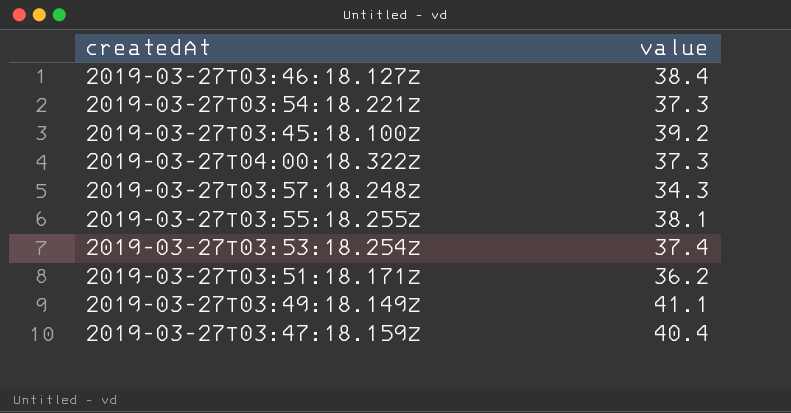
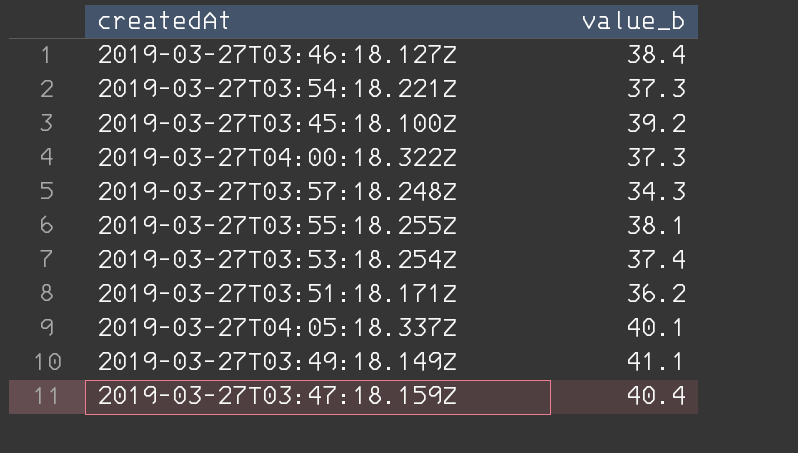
column name: value -> value_b
row 2019-03-27T04:05:18.337Z: none -> 40.1

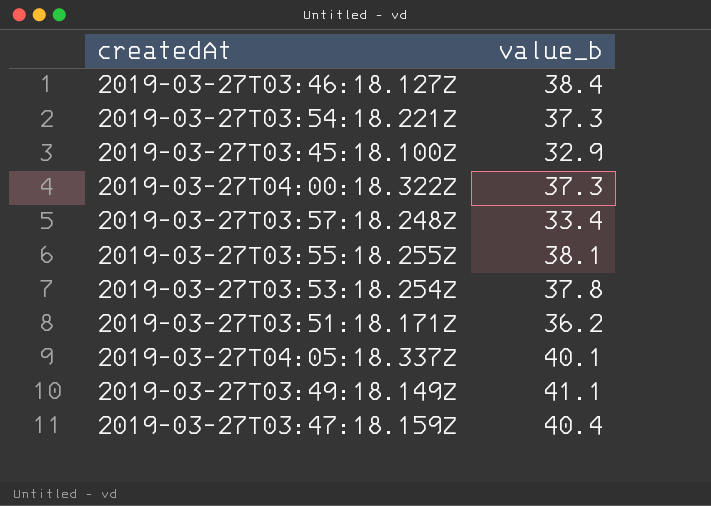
2019-03-27T03:45:18.100Z | value_b: 39.2 -> 32.9
2019-03-27T03:57:18.248Z | value_b: 34.3 -> 33.4
2019-03-27T03:53:18.254Z | value_b: 37.4 -> 37.8

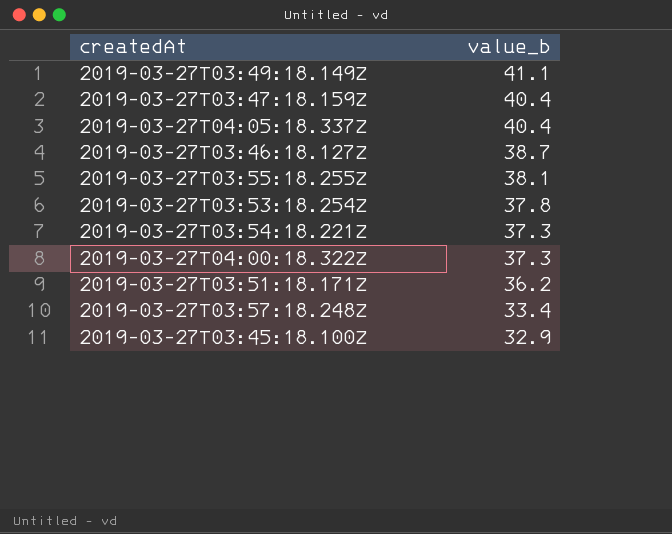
row order: none -> value_b descending
2019-03-27T04:05:18.337Z | value_b: 40.1 -> 40.4
2019-03-27T03:46:18.127Z | value_b: 38.4 -> 38.7

